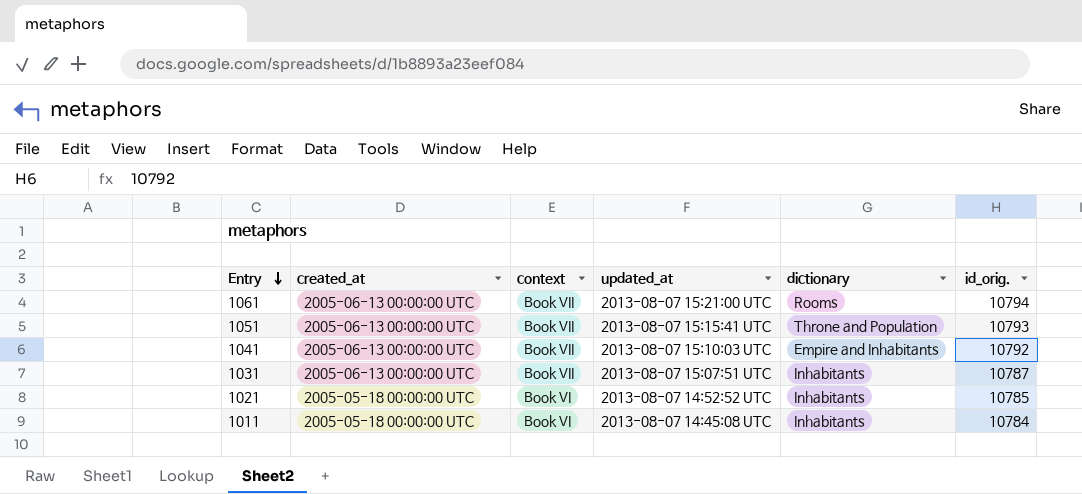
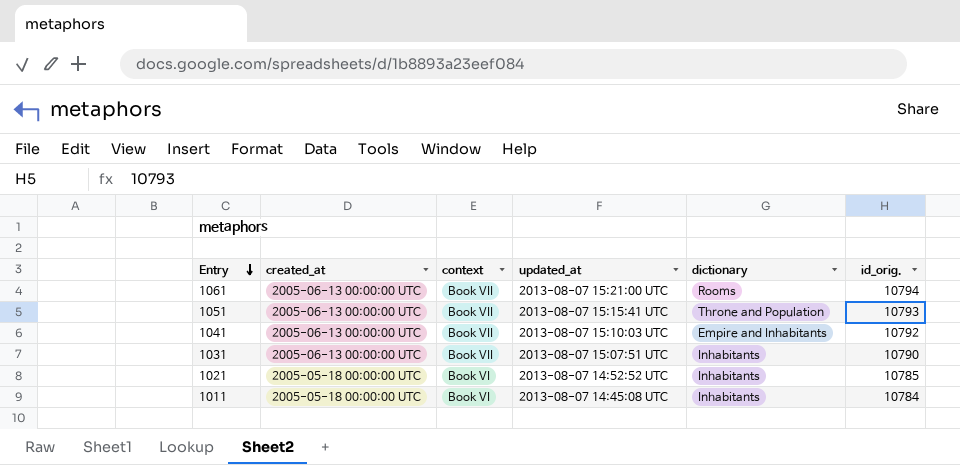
1031 | id_orig.: 10787 -> 10790

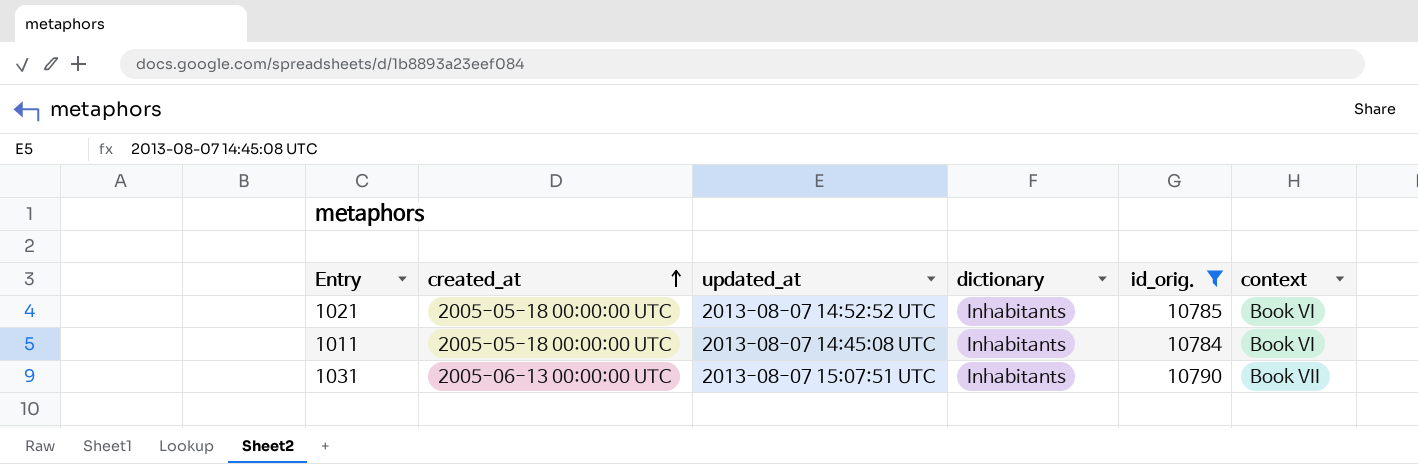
filter: none -> id_orig. <= 10790
row order: Entry descending -> created_at ascending
column context | position: 3 -> 6

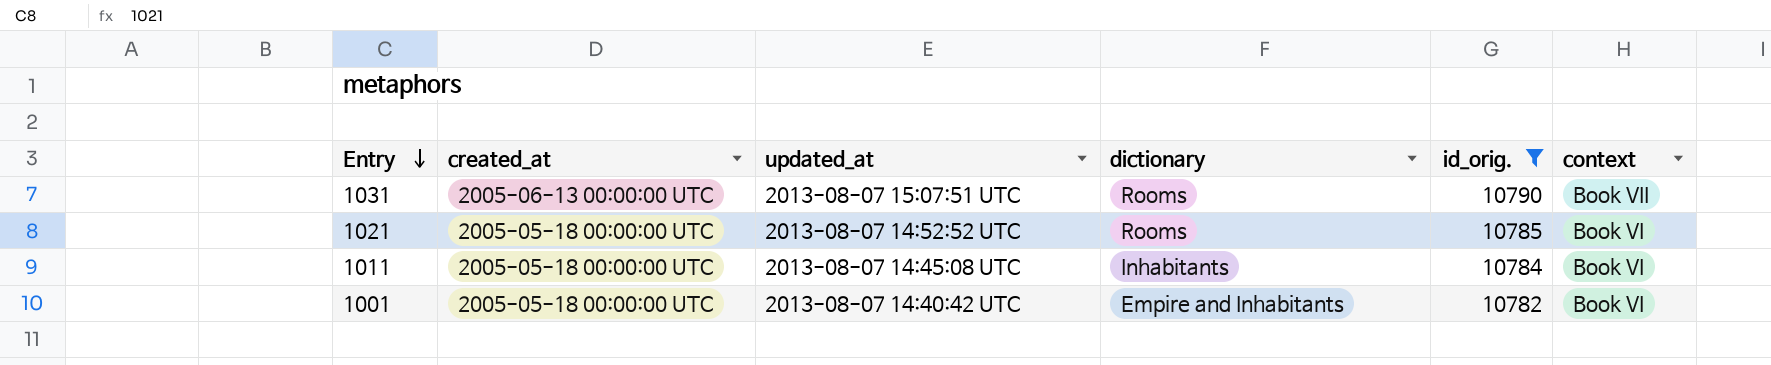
row order: created_at ascending -> Entry descending
1031 | dictionary: Inhabitants -> Rooms
1021 | dictionary: Inhabitants -> Rooms
row 1001: none -> 2005-05-18 00:00:00 UTC | 2013-08-07 14:40:42 UTC | Empire and Inhabitants | 10782 | Book VI

